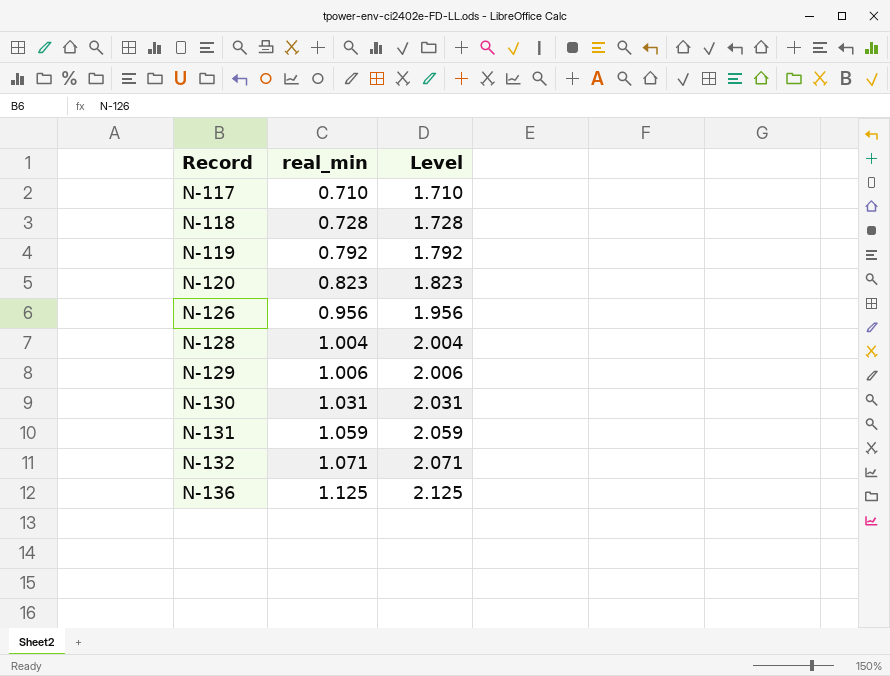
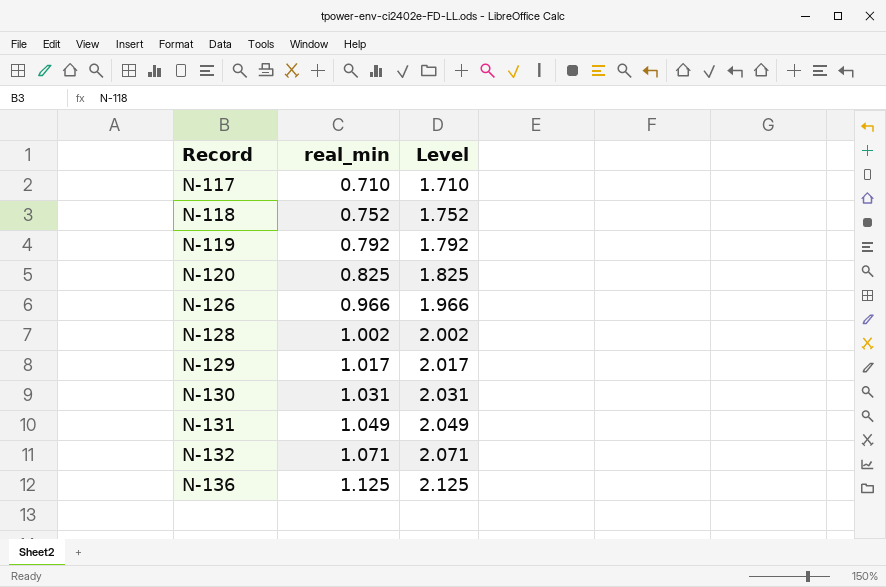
N-118 | real_min: 0.728 -> 0.752
N-118 | Level: 1.728 -> 1.752
N-120 | real_min: 0.823 -> 0.825
N-120 | Level: 1.823 -> 1.825
N-126 | real_min: 0.956 -> 0.966
N-126 | Level: 1.956 -> 1.966
N-128 | real_min: 1.004 -> 1.002
N-128 | Level: 2.004 -> 2.002
N-129 | real_min: 1.006 -> 1.017
N-129 | Level: 2.006 -> 2.017
N-131 | real_min: 1.059 -> 1.049
N-131 | Level: 2.059 -> 2.049

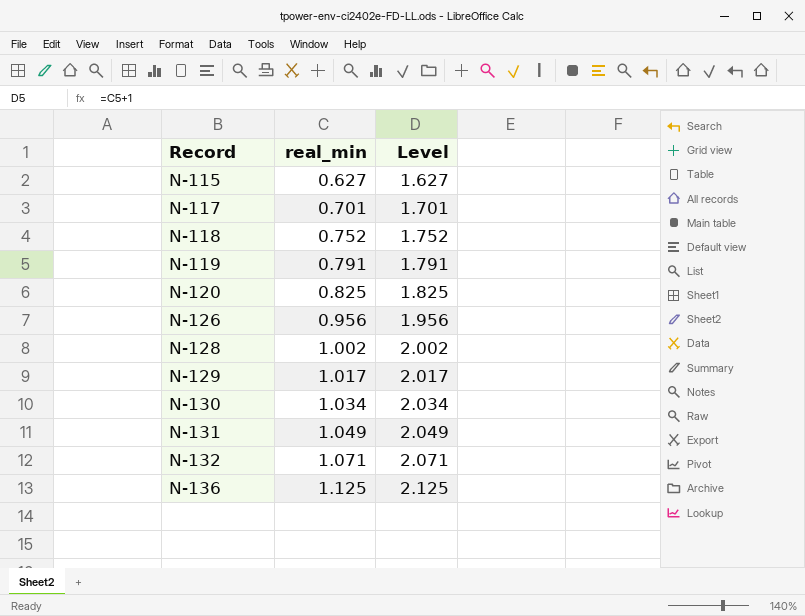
row N-115: none -> 0.627 | 1.627
N-117 | real_min: 0.710 -> 0.701
N-117 | Level: 1.710 -> 1.701
N-119 | real_min: 0.792 -> 0.791
N-119 | Level: 1.792 -> 1.791
N-126 | real_min: 0.966 -> 0.956
N-126 | Level: 1.966 -> 1.956
N-130 | real_min: 1.031 -> 1.034
N-130 | Level: 2.031 -> 2.034

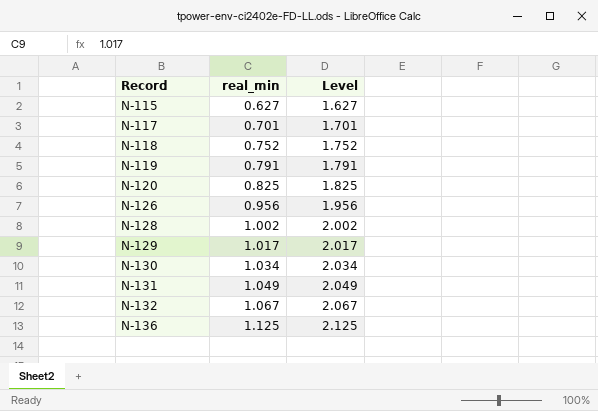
N-132 | real_min: 1.071 -> 1.067
N-132 | Level: 2.071 -> 2.067

